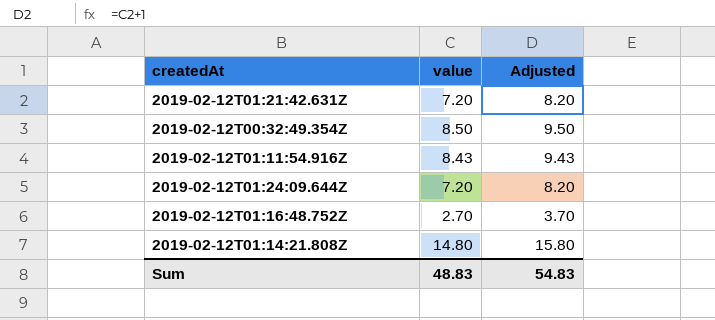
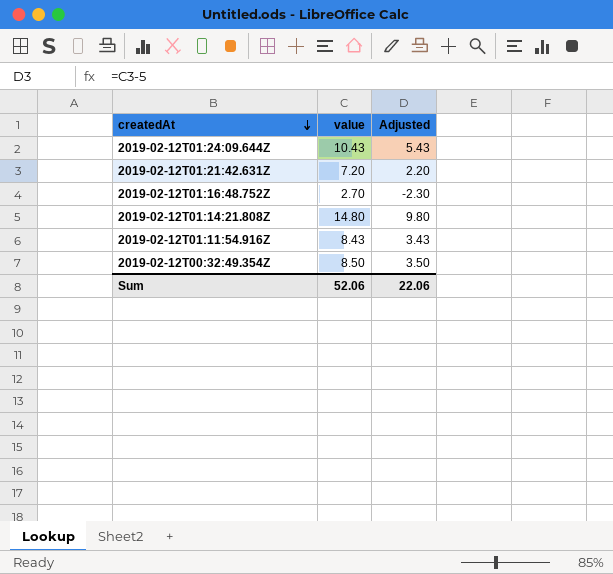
row order: none -> createdAt descending
column Adjusted | formula: [value] + 1 -> [value] - 5
2019-02-12T01:24:09.644Z | value: 7.20 -> 10.43
Sum | value: 48.83 -> 52.06
Sum | Adjusted: 54.83 -> 22.06

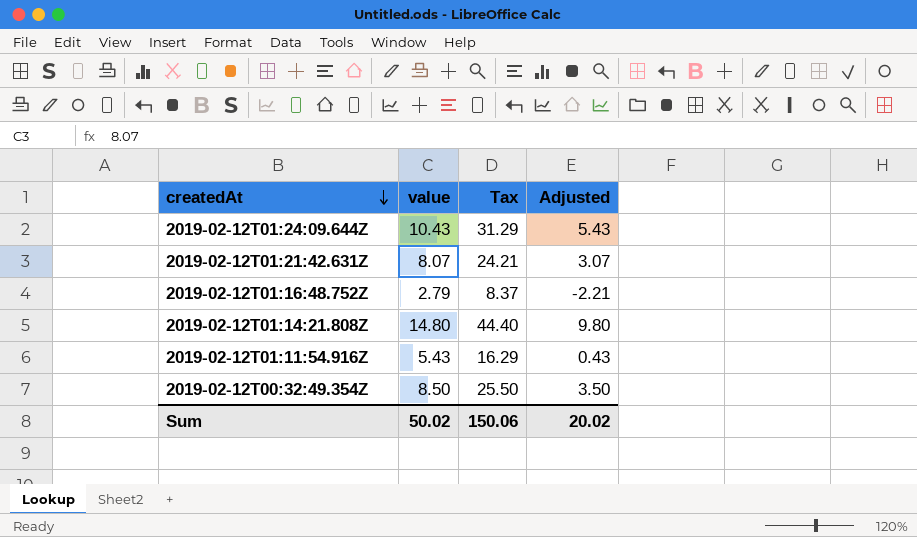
column Tax | formula: none -> [value] * 3
2019-02-12T01:21:42.631Z | value: 7.20 -> 8.07
2019-02-12T01:21:42.631Z | Adjusted: 2.20 -> 3.07
2019-02-12T01:16:48.752Z | value: 2.70 -> 2.79
2019-02-12T01:16:48.752Z | Adjusted: -2.30 -> -2.21
2019-02-12T01:11:54.916Z | value: 8.43 -> 5.43
2019-02-12T01:11:54.916Z | Adjusted: 3.43 -> 0.43
Sum | value: 52.06 -> 50.02
Sum | Adjusted: 22.06 -> 20.02

